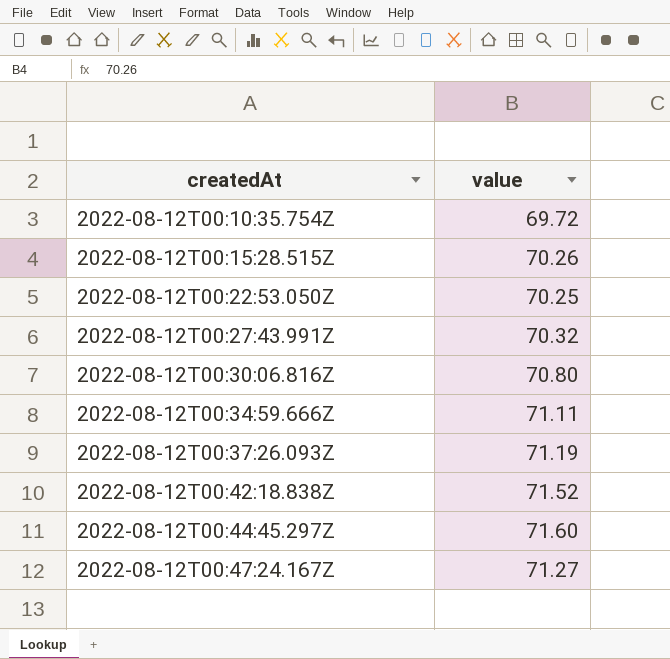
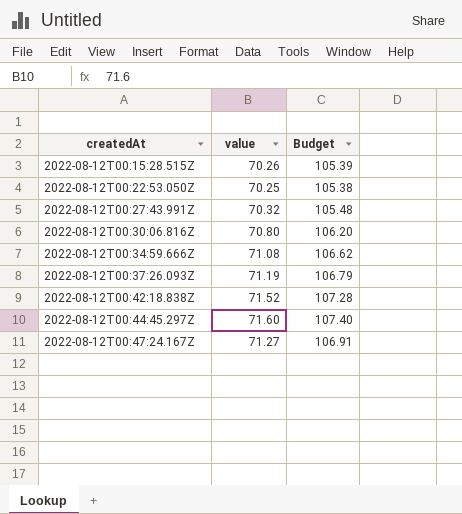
column Budget | formula: none -> [value] * 1.5
row 2022-08-12T00:10:35.754Z: 69.72 -> none
2022-08-12T00:34:59.666Z | value: 71.11 -> 71.08

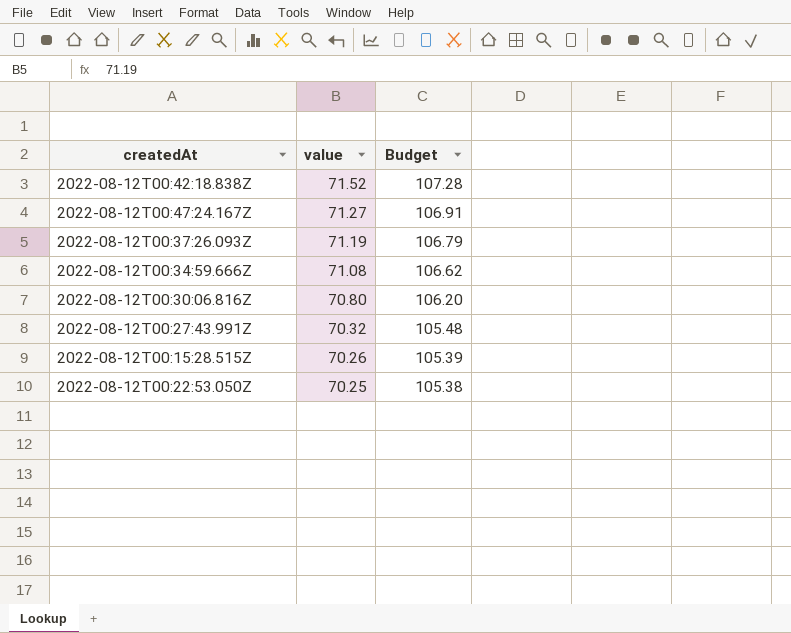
row order: createdAt ascending -> value descending
row 2022-08-12T00:44:45.297Z: 71.60 | 107.40 -> none

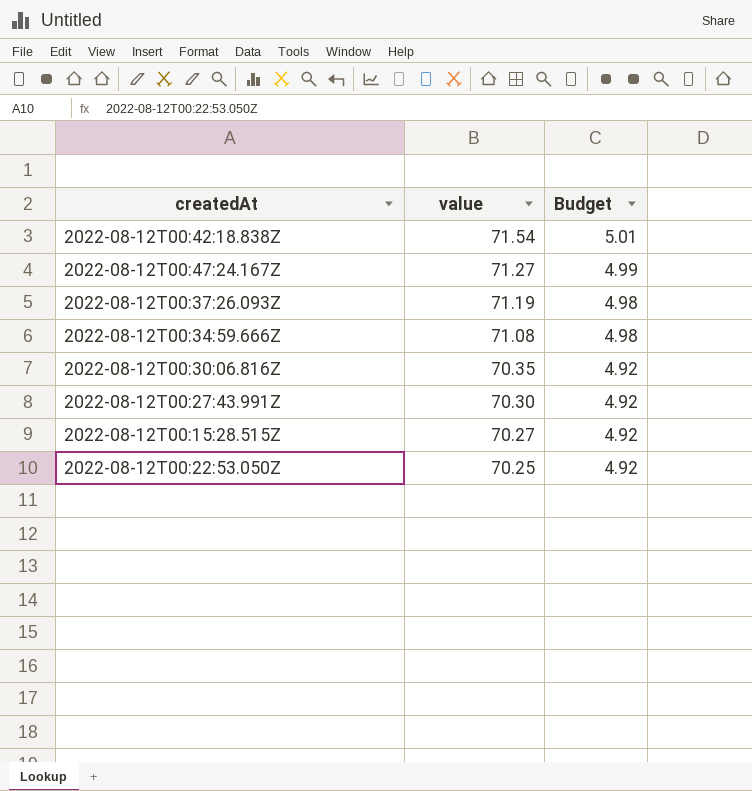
column Budget | formula: [value] * 1.5 -> [value] * 0.07
2022-08-12T00:42:18.838Z | value: 71.52 -> 71.54
2022-08-12T00:30:06.816Z | value: 70.80 -> 70.35
2022-08-12T00:27:43.991Z | value: 70.32 -> 70.30
2022-08-12T00:15:28.515Z | value: 70.26 -> 70.27

